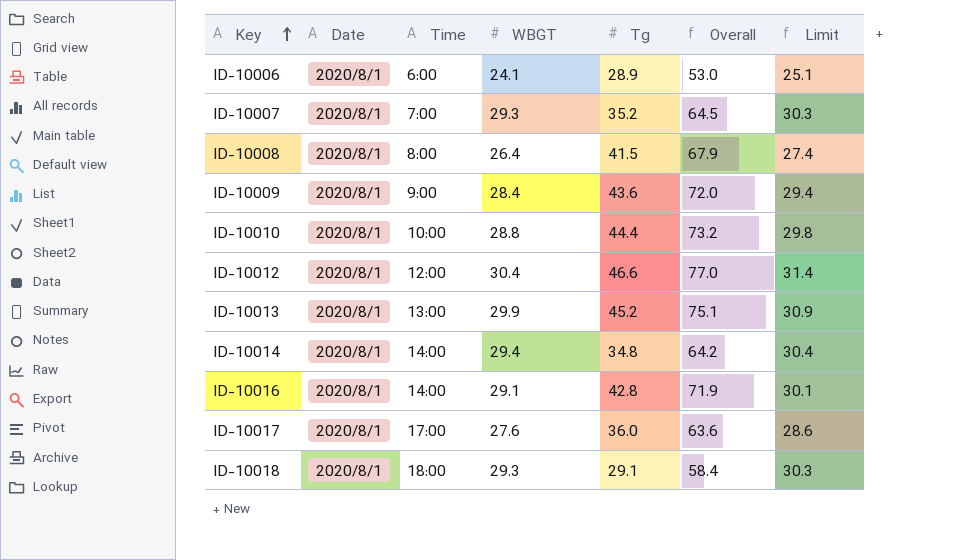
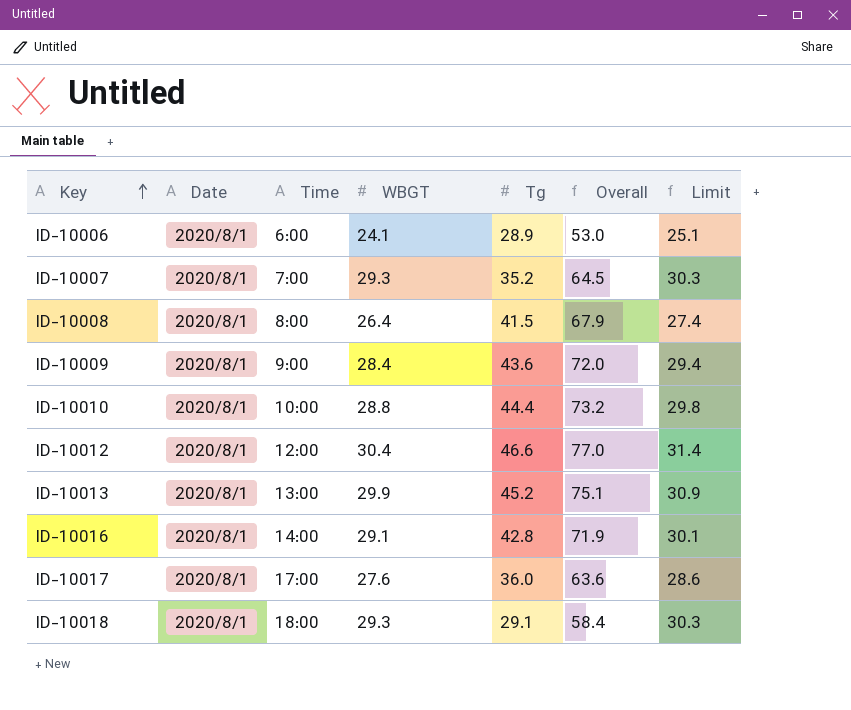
row ID-10014: 2020/8/1 | 14:00 | 29.4 | 34.8 | 64.2 | 30.4 -> none

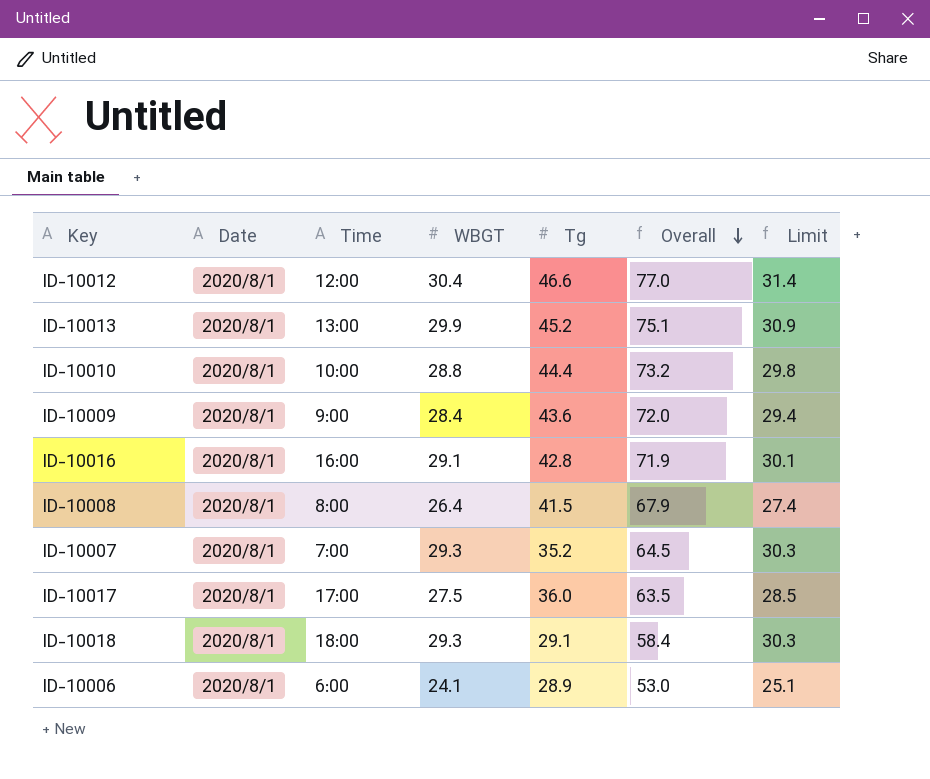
row order: Key ascending -> Overall descending
ID-10016 | Time: 14:00 -> 16:00
ID-10017 | WBGT: 27.6 -> 27.5
ID-10017 | Overall: 63.6 -> 63.5
ID-10017 | Limit: 28.6 -> 28.5

